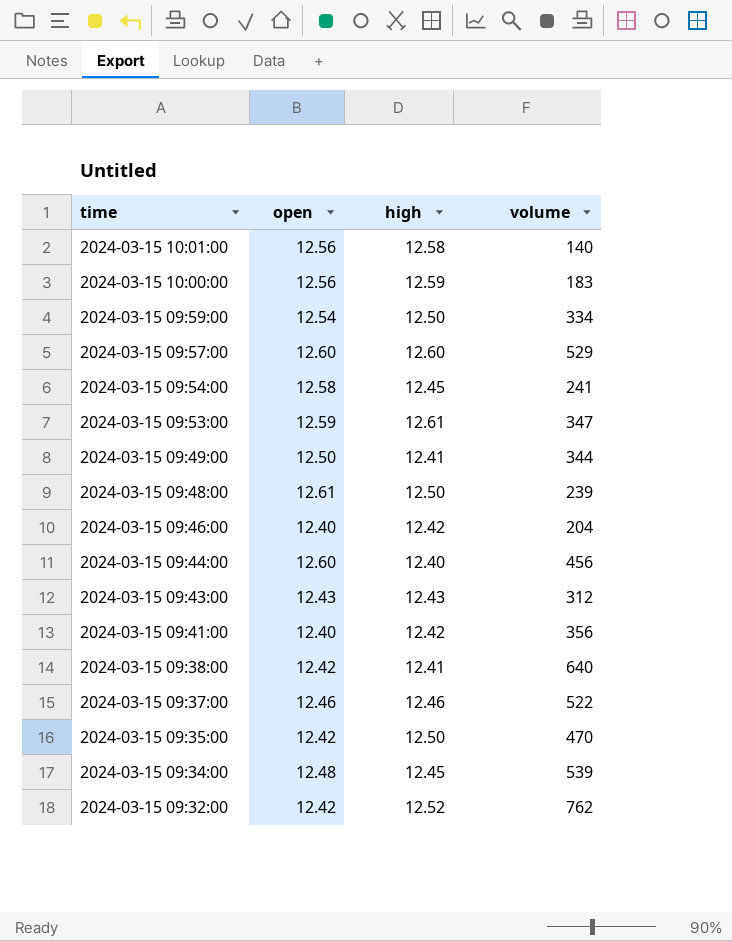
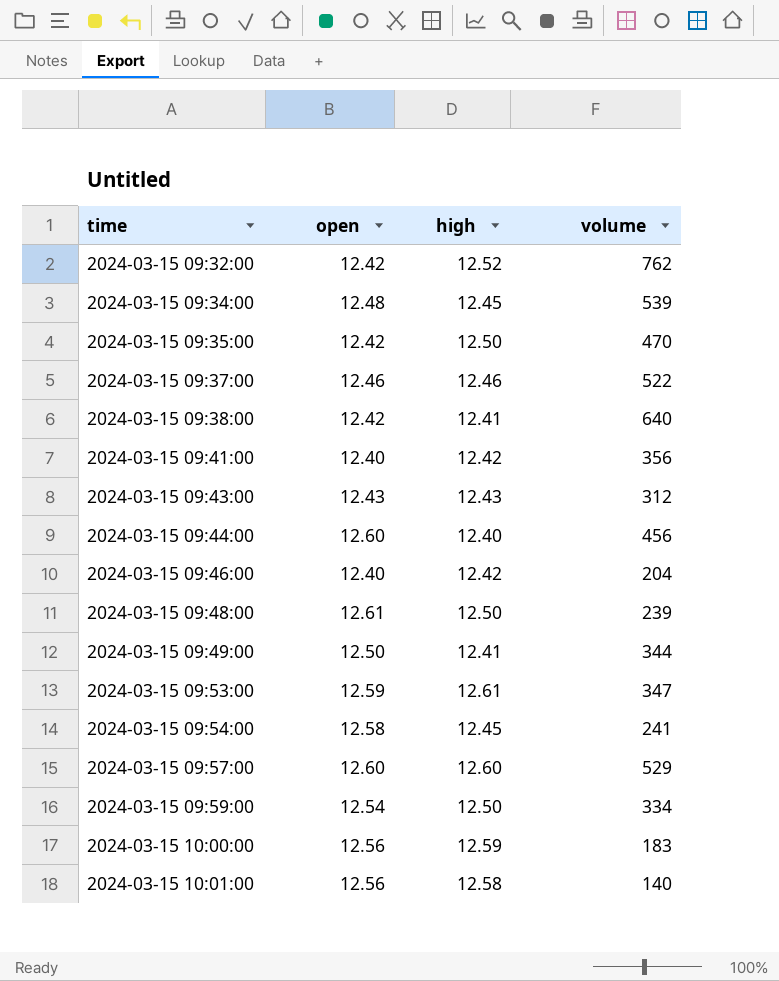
row order: time descending -> time ascending

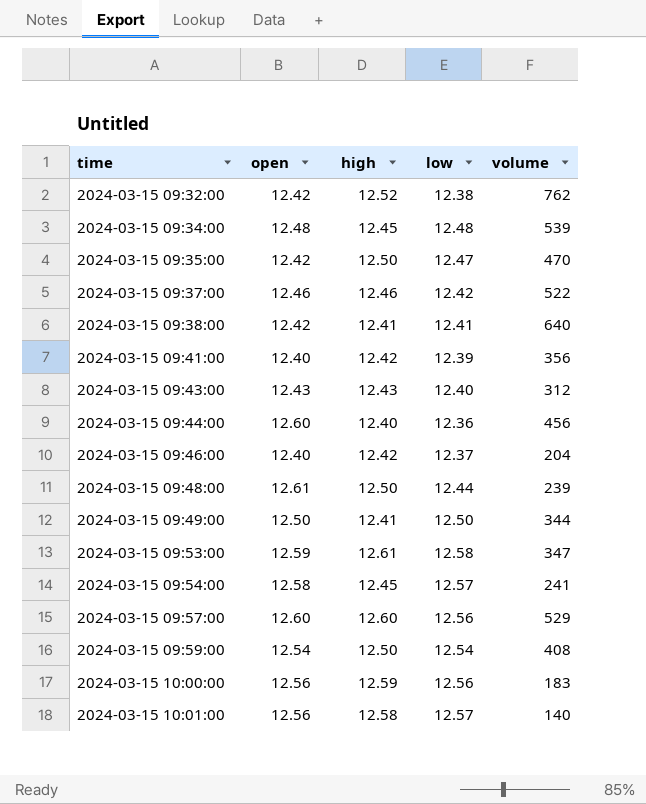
column low | position: none -> 4
2024-03-15 09:59:00 | volume: 334 -> 408

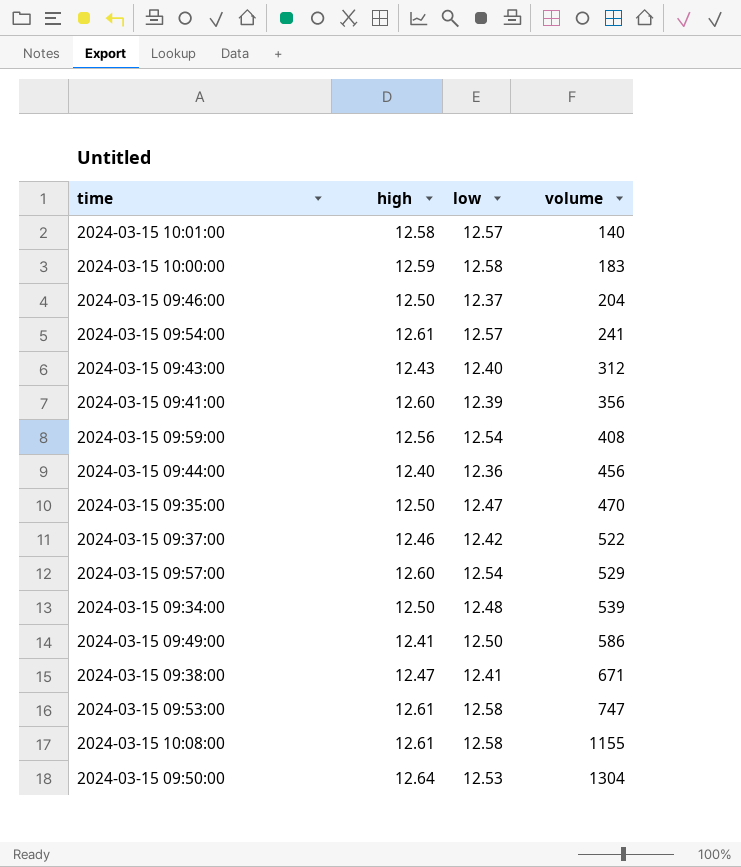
row order: time ascending -> volume ascending
column open | position: 2 -> none
row 2024-03-15 09:32:00: 12.42 | 12.52 | 12.38 | 762 -> none
row 2024-03-15 09:48:00: 12.61 | 12.50 | 12.44 | 239 -> none
2024-03-15 10:00:00 | low: 12.56 -> 12.58
2024-03-15 09:46:00 | high: 12.42 -> 12.50
2024-03-15 09:54:00 | high: 12.45 -> 12.61
2024-03-15 09:41:00 | high: 12.42 -> 12.60
2024-03-15 09:59:00 | high: 12.50 -> 12.56
2024-03-15 09:57:00 | low: 12.56 -> 12.54
2024-03-15 09:34:00 | high: 12.45 -> 12.50
2024-03-15 09:49:00 | volume: 344 -> 586
2024-03-15 09:38:00 | high: 12.41 -> 12.47
2024-03-15 09:38:00 | volume: 640 -> 671
2024-03-15 09:53:00 | volume: 347 -> 747
row 2024-03-15 10:08:00: none -> 12.61 | 12.58 | 1155
row 2024-03-15 09:50:00: none -> 12.64 | 12.53 | 1304

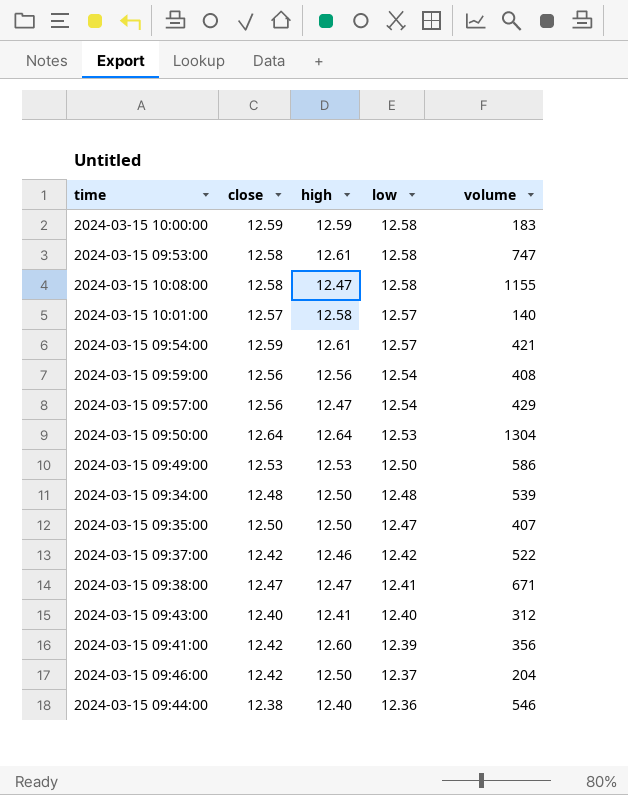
row order: volume ascending -> low descending
column close | position: none -> 2
2024-03-15 10:08:00 | high: 12.61 -> 12.47
2024-03-15 09:54:00 | volume: 241 -> 421
2024-03-15 09:57:00 | high: 12.60 -> 12.47
2024-03-15 09:57:00 | volume: 529 -> 429
2024-03-15 09:49:00 | high: 12.41 -> 12.53
2024-03-15 09:35:00 | volume: 470 -> 407
2024-03-15 09:43:00 | high: 12.43 -> 12.41
2024-03-15 09:44:00 | volume: 456 -> 546

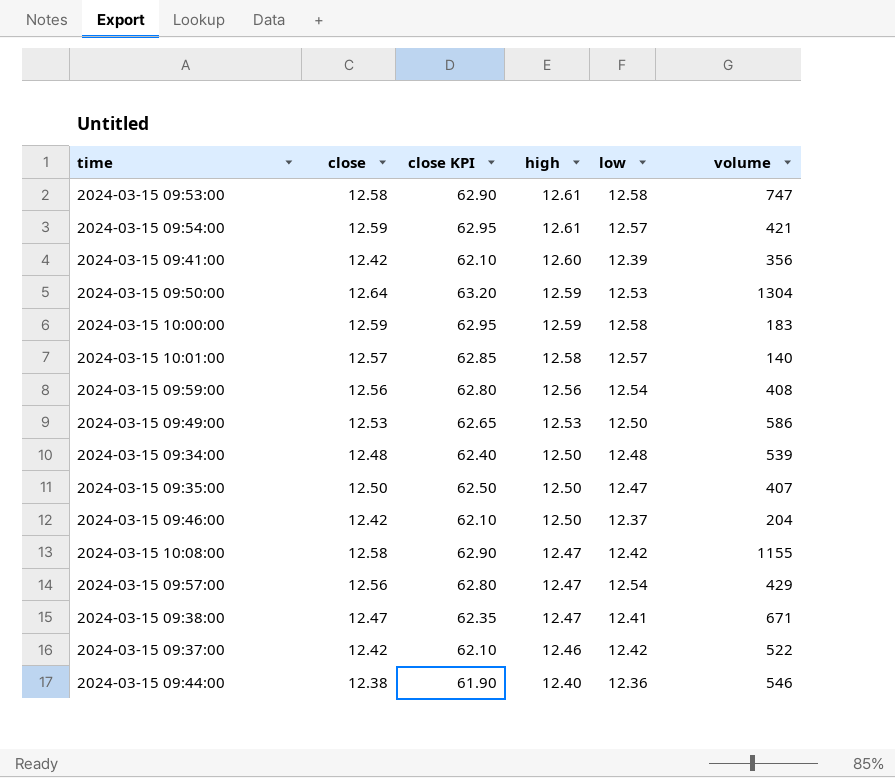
row order: low descending -> high descending
column close KPI | formula: none -> [close] * 5
row 2024-03-15 09:43:00: 12.40 | 12.41 | 12.40 | 312 -> none
2024-03-15 09:50:00 | high: 12.64 -> 12.59
2024-03-15 10:08:00 | low: 12.58 -> 12.42

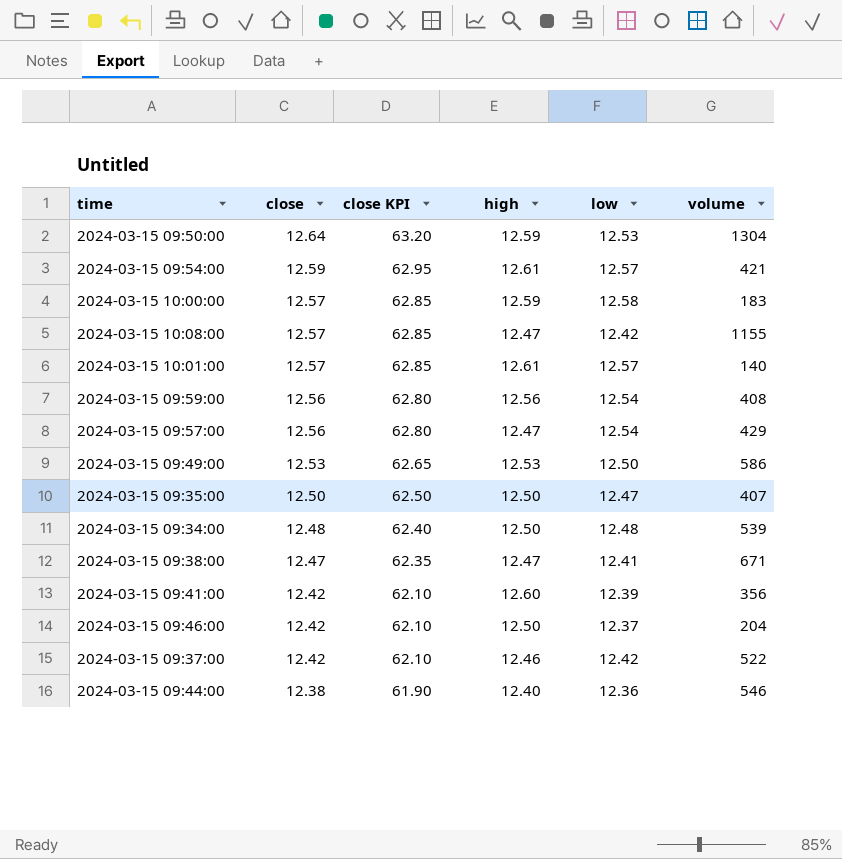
row order: high descending -> close descending
row 2024-03-15 09:53:00: 12.58 | 62.90 | 12.61 | 12.58 | 747 -> none
2024-03-15 10:00:00 | close: 12.59 -> 12.57
2024-03-15 10:00:00 | close KPI: 62.95 -> 62.85
2024-03-15 10:08:00 | close: 12.58 -> 12.57
2024-03-15 10:08:00 | close KPI: 62.90 -> 62.85
2024-03-15 10:01:00 | high: 12.58 -> 12.61

